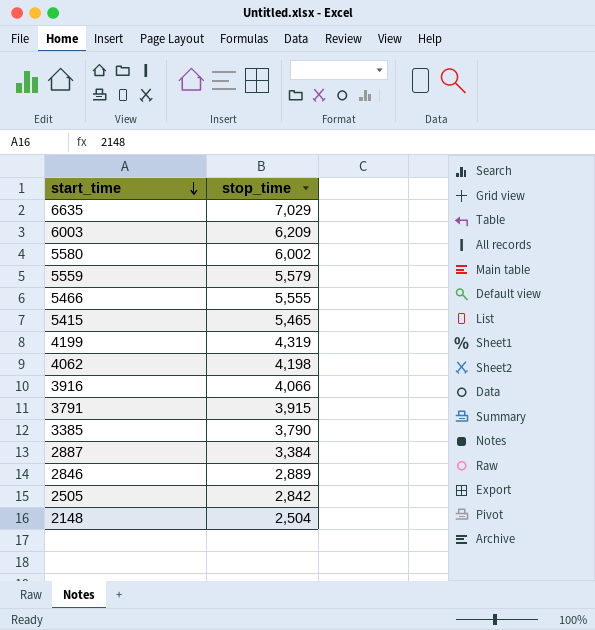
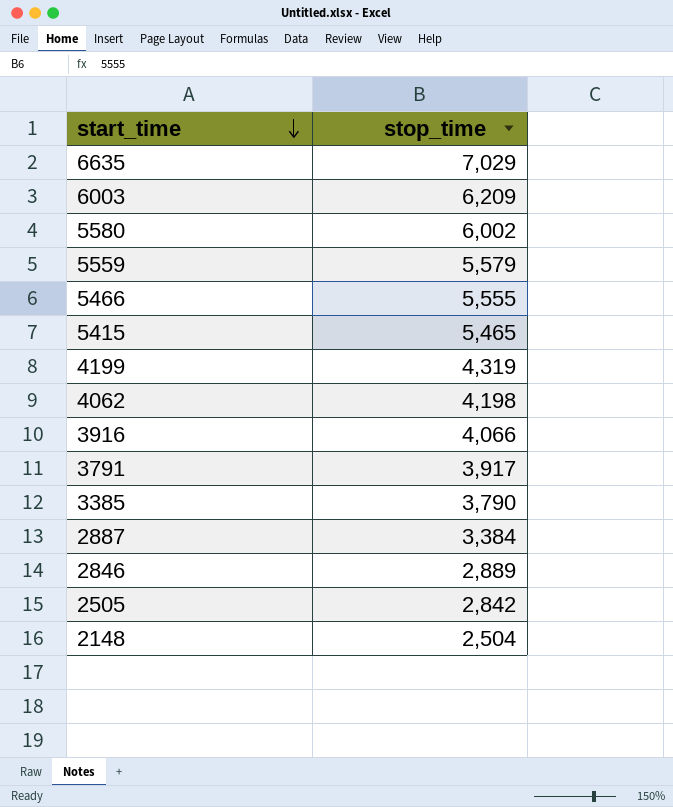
3791 | stop_time: 3,915 -> 3,917

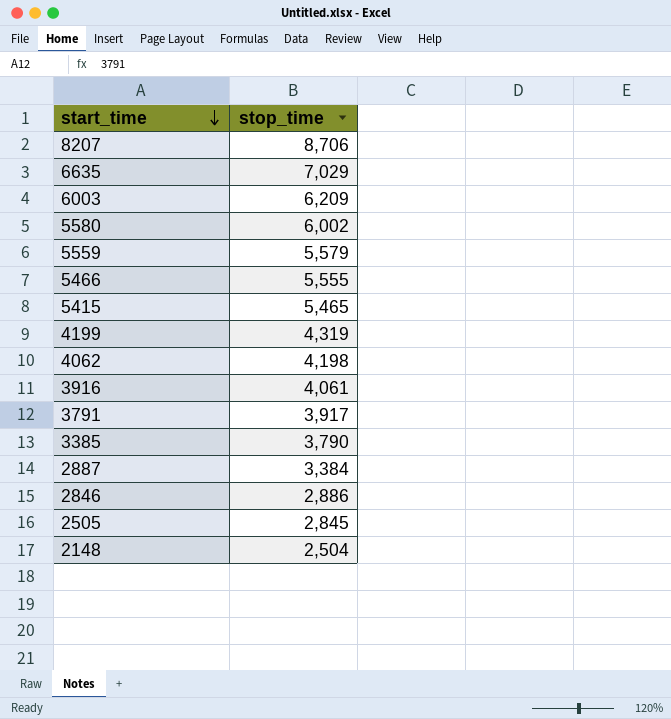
row 8207: none -> 8,706
3916 | stop_time: 4,066 -> 4,061
2846 | stop_time: 2,889 -> 2,886
2505 | stop_time: 2,842 -> 2,845

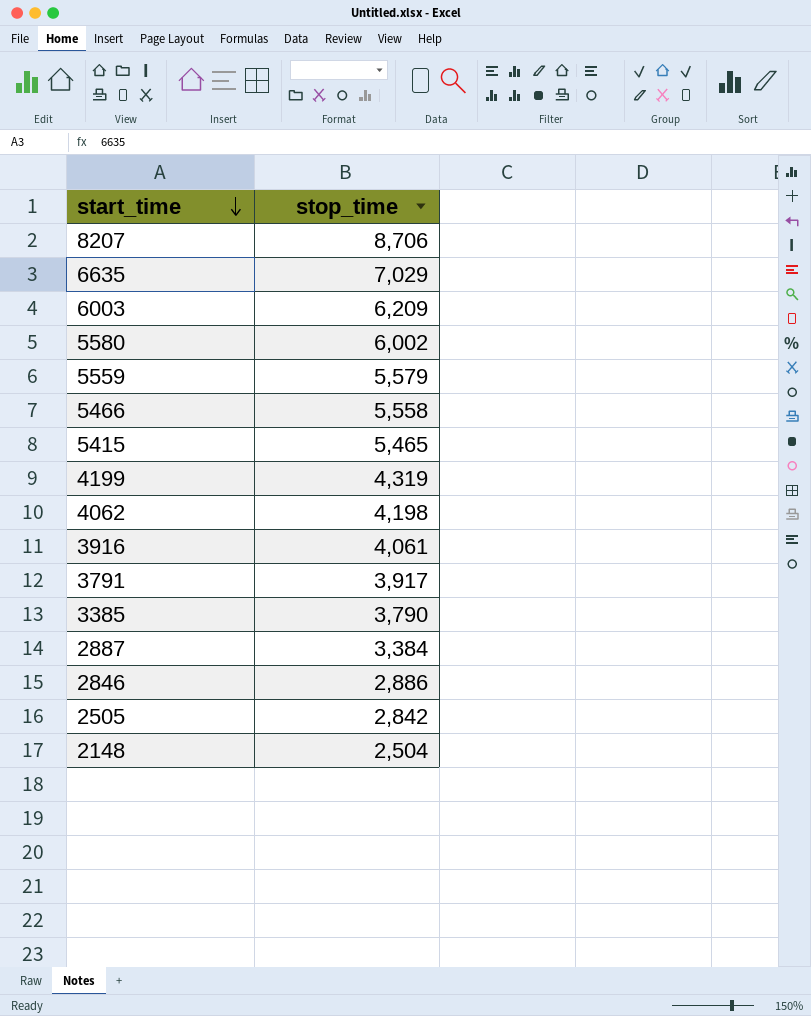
5466 | stop_time: 5,555 -> 5,558
2505 | stop_time: 2,845 -> 2,842

